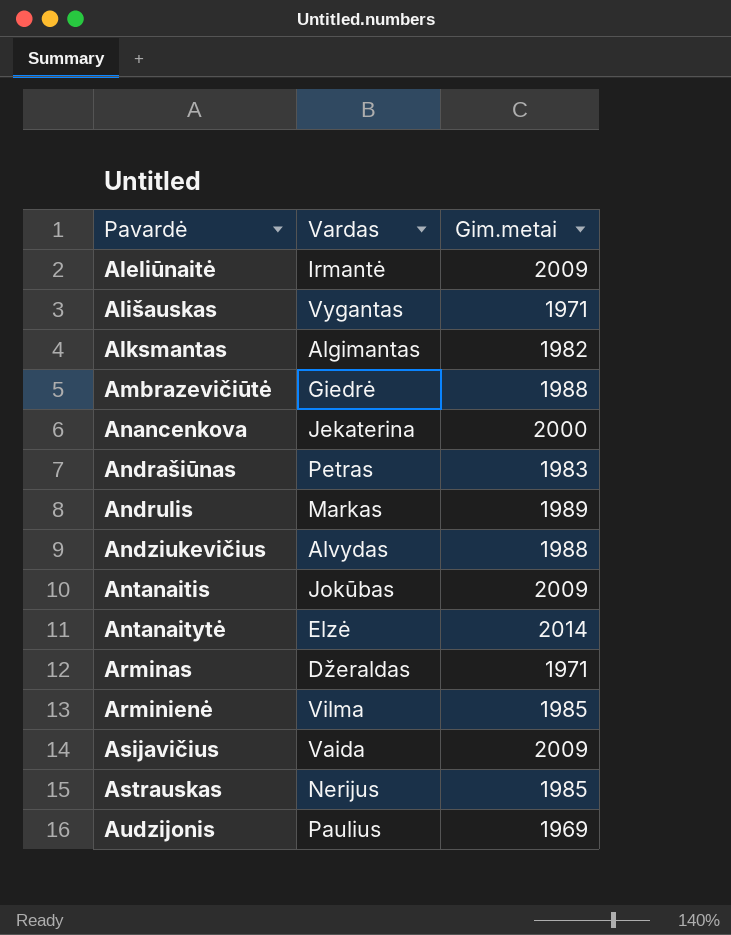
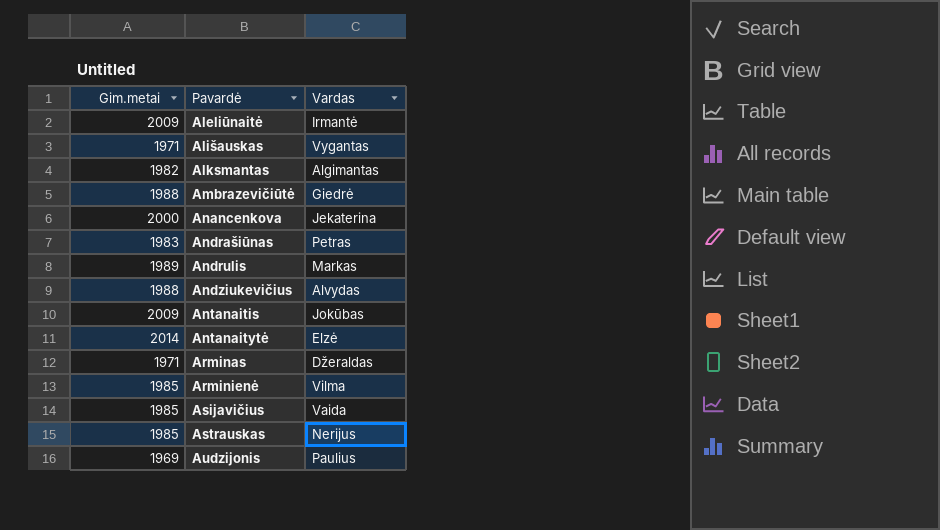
column Gim.metai | position: 3 -> 1
Asijavičius | Gim.metai: 2009 -> 1985

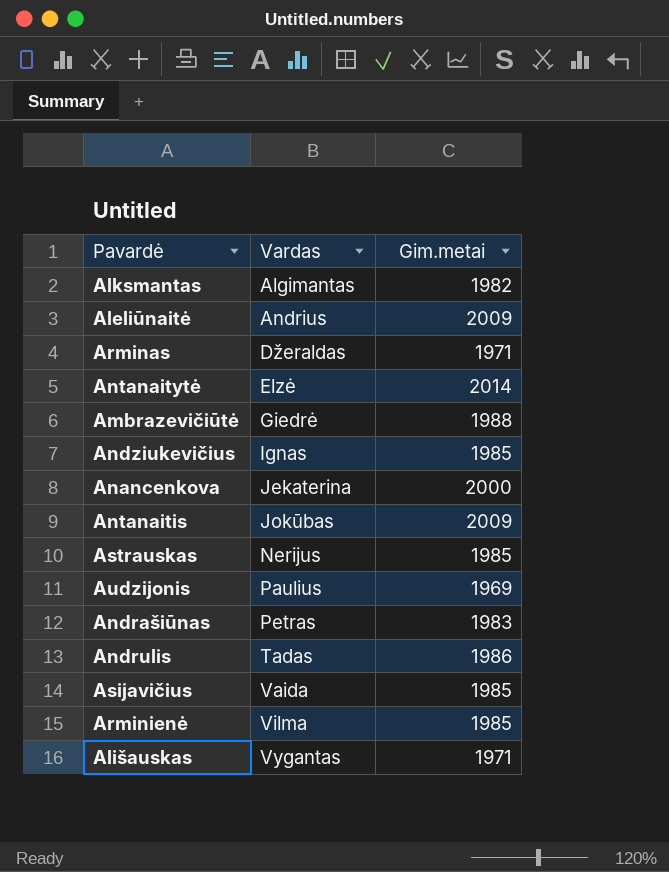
row order: Pavardė ascending -> Vardas ascending
column Gim.metai | position: 1 -> 3
Aleliūnaitė | Vardas: Irmantė -> Andrius
Andziukevičius | Vardas: Alvydas -> Ignas
Andziukevičius | Gim.metai: 1988 -> 1985
Andrulis | Vardas: Markas -> Tadas
Andrulis | Gim.metai: 1989 -> 1986

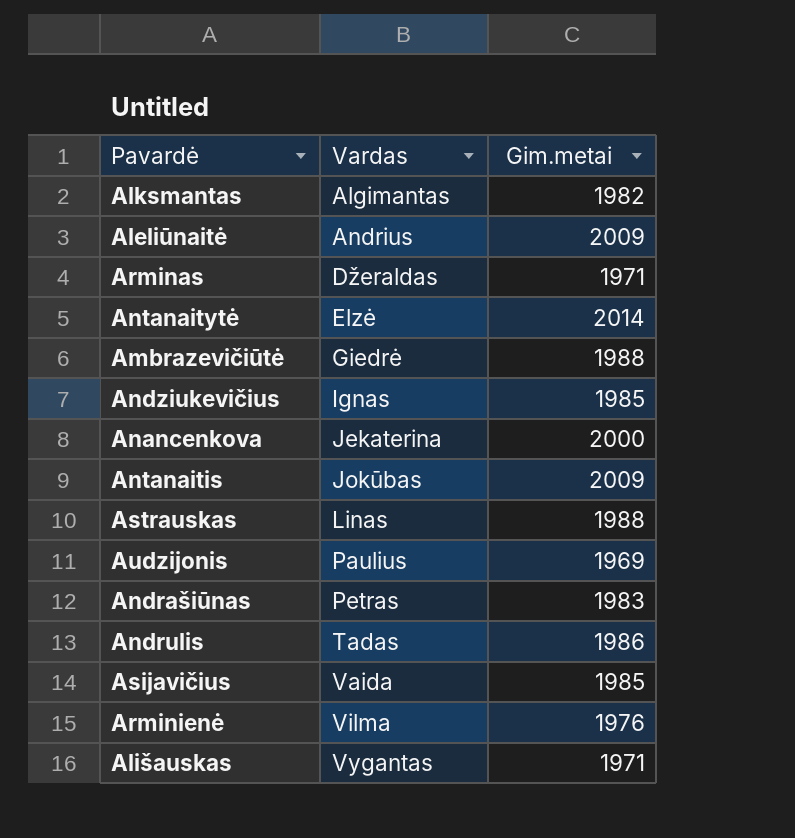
Astrauskas | Vardas: Nerijus -> Linas
Astrauskas | Gim.metai: 1985 -> 1988
Arminienė | Gim.metai: 1985 -> 1976

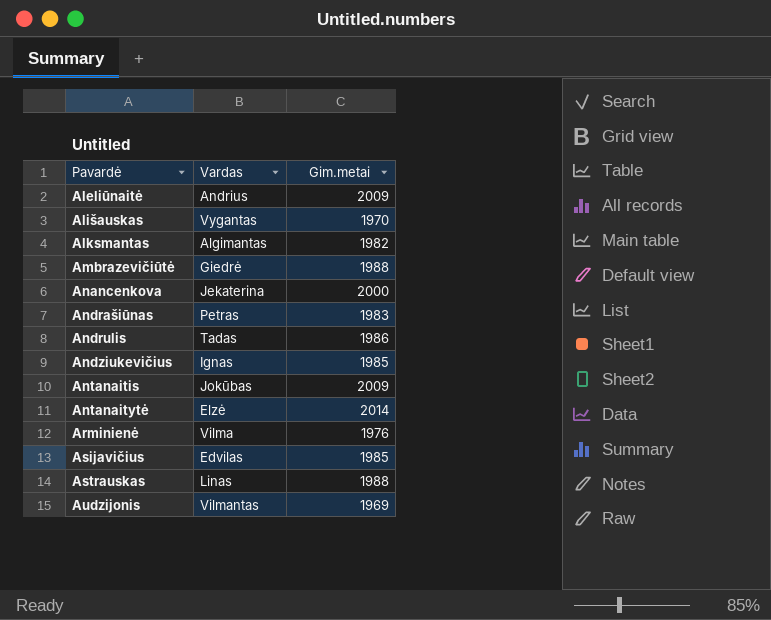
row order: Vardas ascending -> Pavardė ascending
row Arminas: Džeraldas | 1971 -> none
Ališauskas | Gim.metai: 1971 -> 1970
Asijavičius | Vardas: Vaida -> Edvilas
Audzijonis | Vardas: Paulius -> Vilmantas

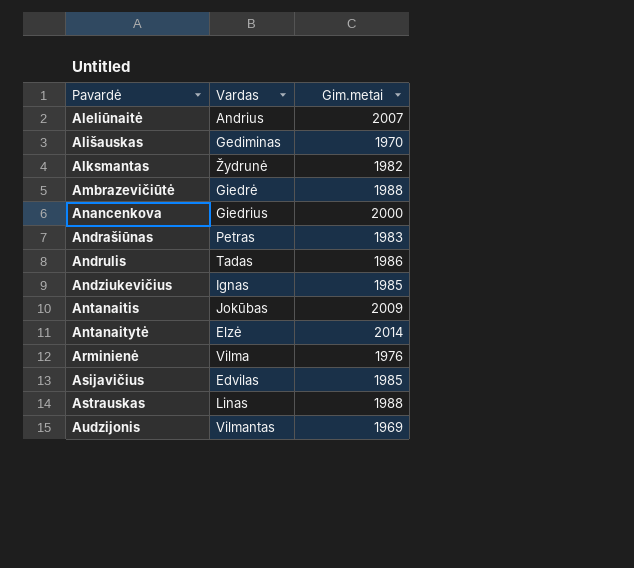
Aleliūnaitė | Gim.metai: 2009 -> 2007
Ališauskas | Vardas: Vygantas -> Gediminas
Alksmantas | Vardas: Algimantas -> Žydrunė
Anancenkova | Vardas: Jekaterina -> Giedrius

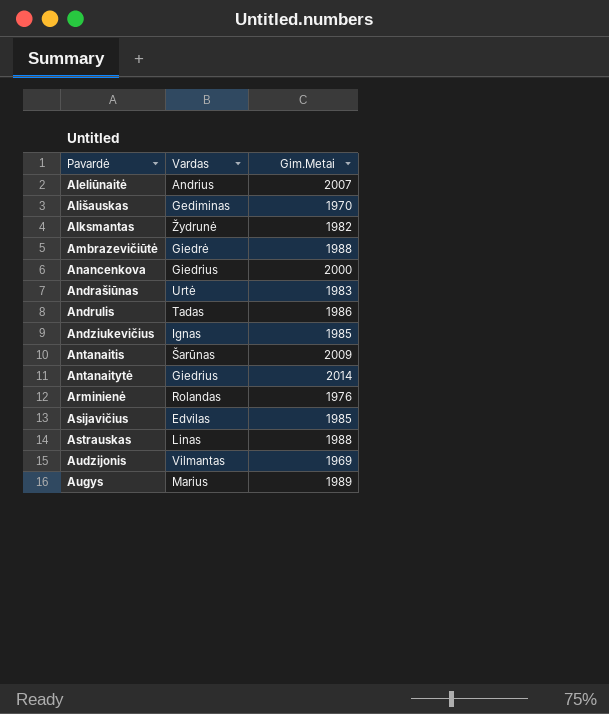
column name: Gim.metai -> Gim.Metai
Andrašiūnas | Vardas: Petras -> Urtė
Antanaitis | Vardas: Jokūbas -> Šarūnas
Antanaitytė | Vardas: Elzė -> Giedrius
Arminienė | Vardas: Vilma -> Rolandas
row Augys: none -> Marius | 1989

